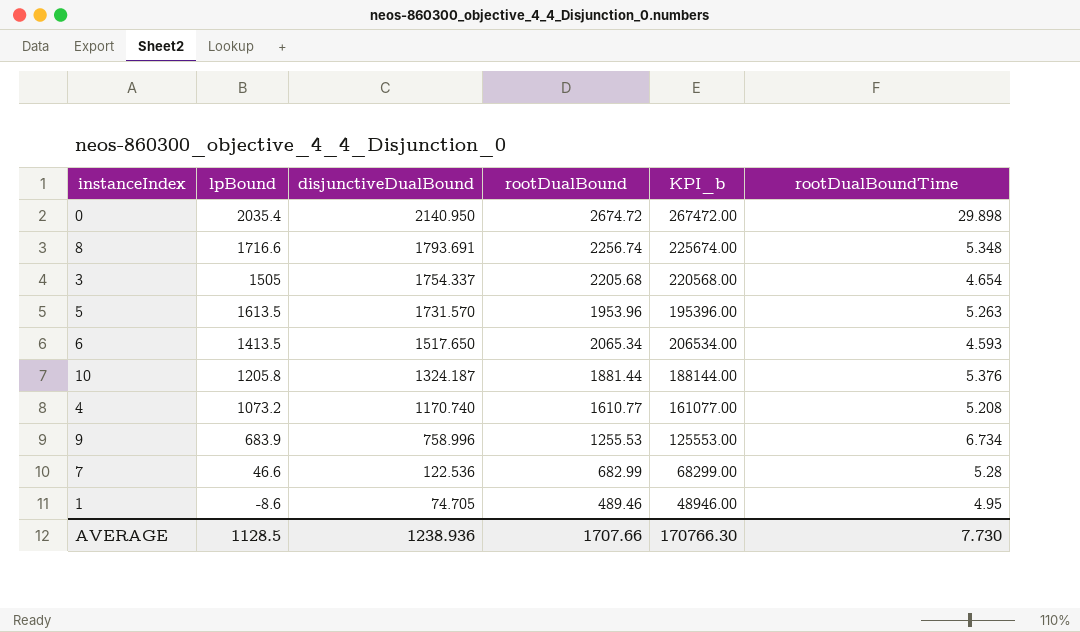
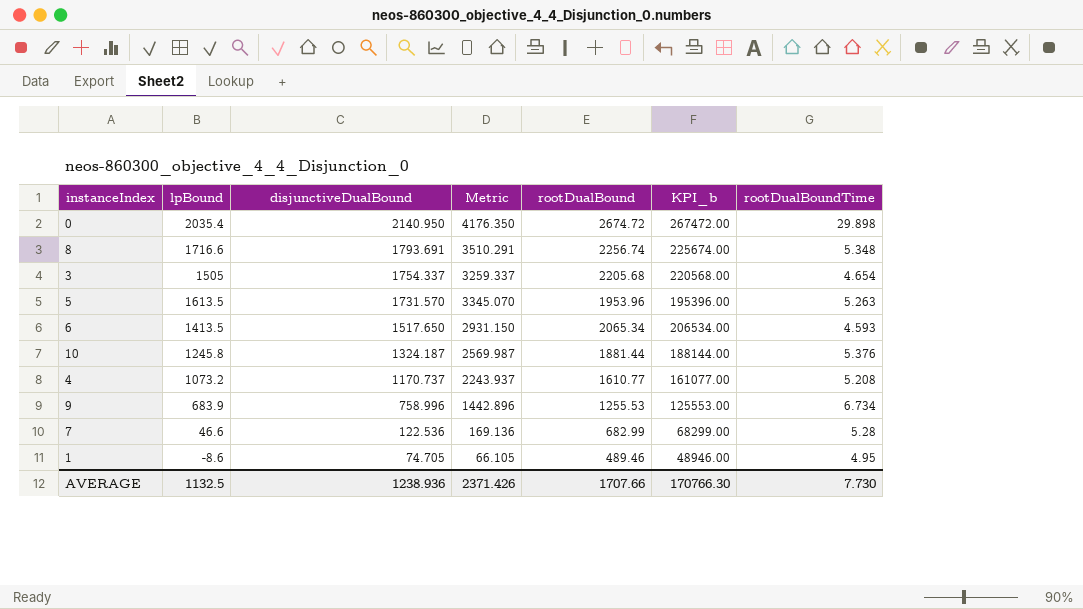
column Metric | formula: none -> [lpBound] + [disjunctiveDualBound]
10 | lpBound: 1205.8 -> 1245.8
4 | disjunctiveDualBound: 1170.740 -> 1170.737
AVERAGE | lpBound: 1128.5 -> 1132.5

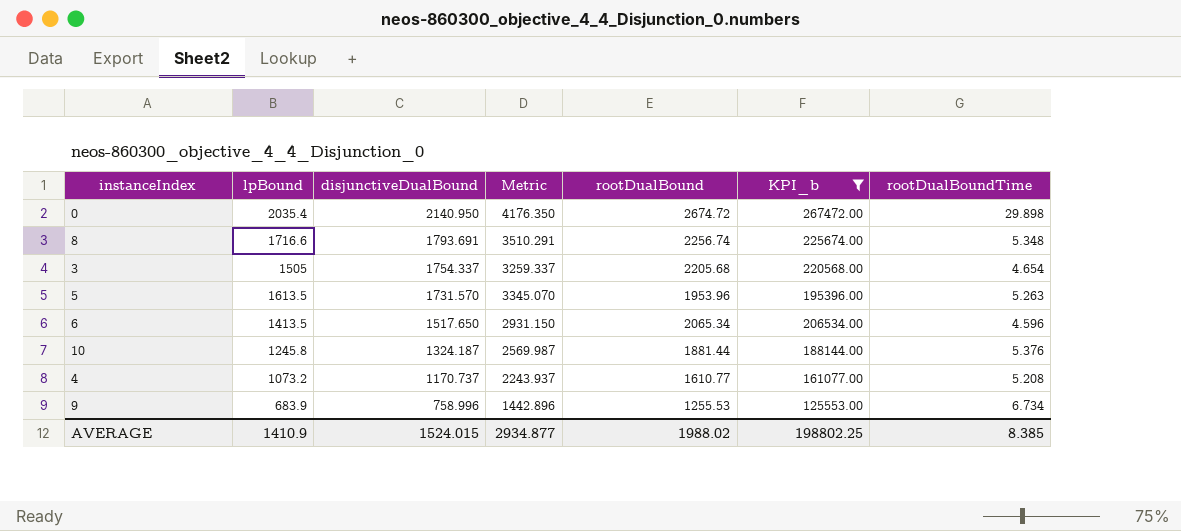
filter: none -> KPI_b >= 125553.00
6 | rootDualBoundTime: 4.593 -> 4.596
AVERAGE | lpBound: 1132.5 -> 1410.9
AVERAGE | disjunctiveDualBound: 1238.936 -> 1524.015
AVERAGE | Metric: 2371.426 -> 2934.877
AVERAGE | rootDualBound: 1707.66 -> 1988.02
AVERAGE | KPI_b: 170766.30 -> 198802.25
AVERAGE | rootDualBoundTime: 7.730 -> 8.385

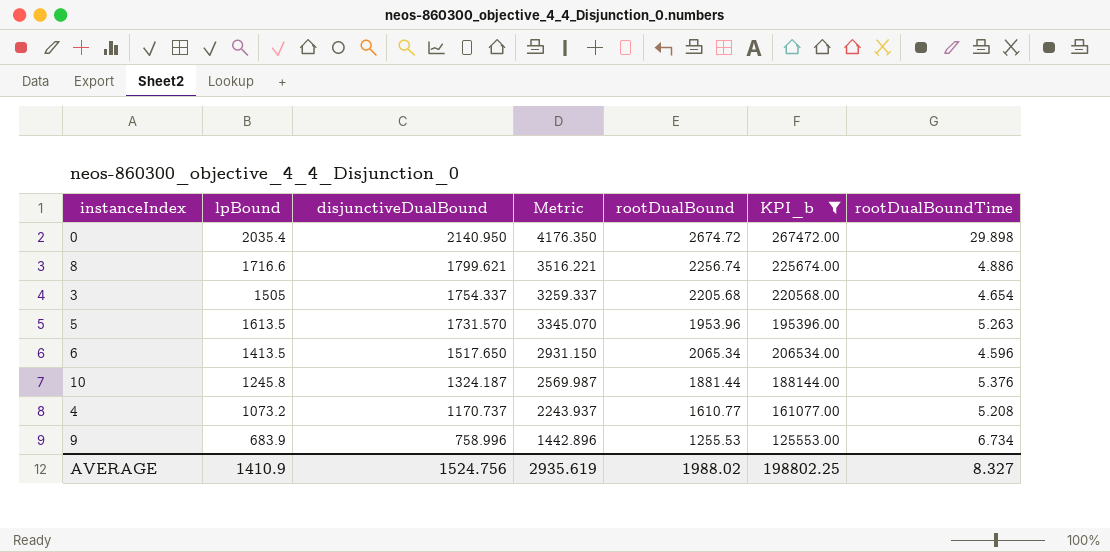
8 | disjunctiveDualBound: 1793.691 -> 1799.621
8 | Metric: 3510.291 -> 3516.221
8 | rootDualBoundTime: 5.348 -> 4.886
AVERAGE | disjunctiveDualBound: 1524.015 -> 1524.756
AVERAGE | Metric: 2934.877 -> 2935.619
AVERAGE | rootDualBoundTime: 8.385 -> 8.327

